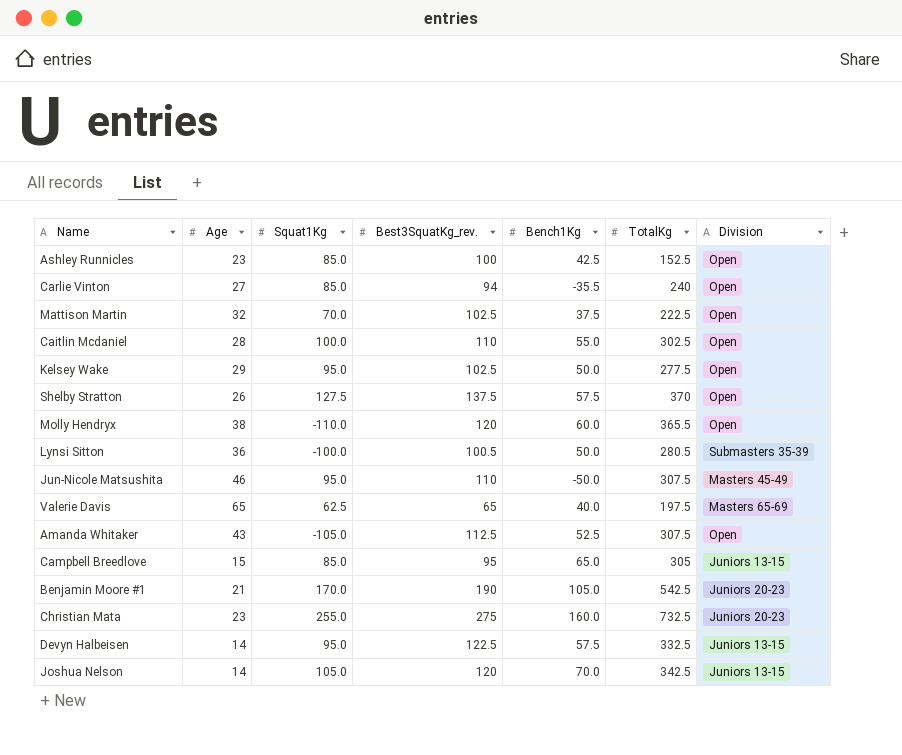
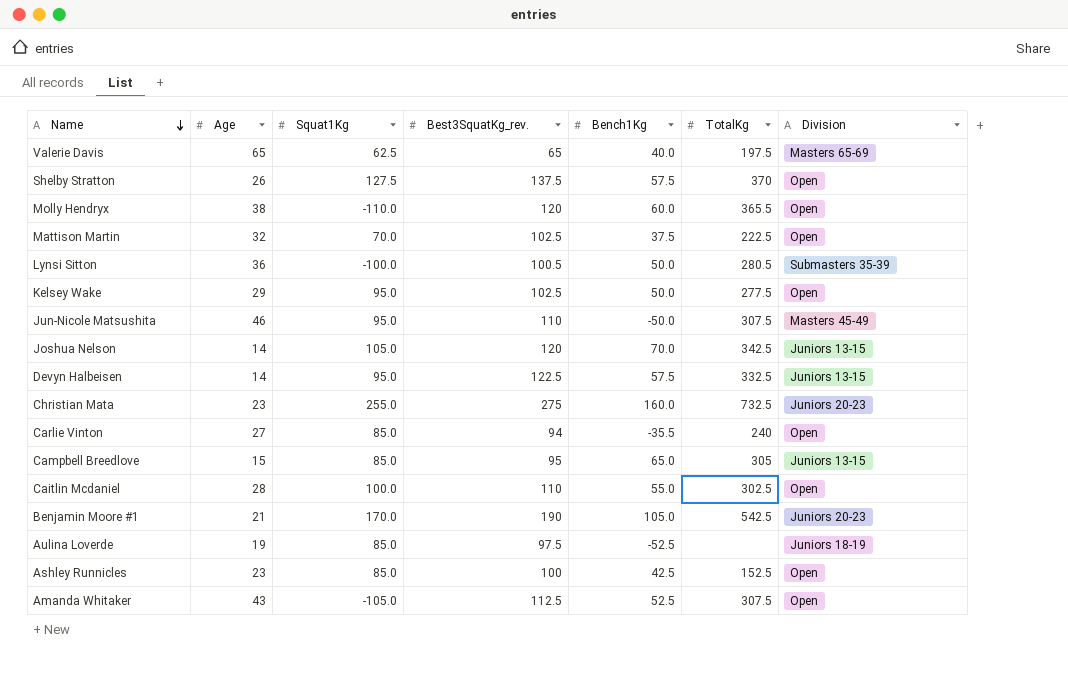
row order: none -> Name descending
row Aulina Loverde: none -> 19 | 85.0 | 97.5 | -52.5 | none | Juniors 18-19

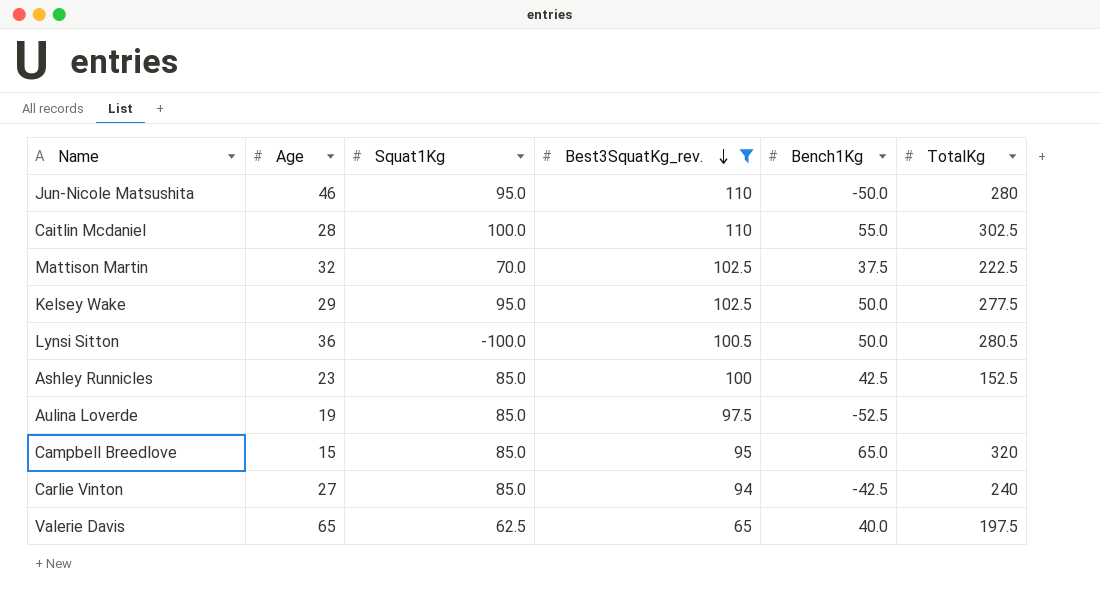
filter: none -> Best3SquatKg_rev. <= 110
row order: Name descending -> Best3SquatKg_rev. descending
column Division | position: 7 -> none
Jun-Nicole Matsushita | TotalKg: 307.5 -> 280
Campbell Breedlove | TotalKg: 305 -> 320
Carlie Vinton | Bench1Kg: -35.5 -> -42.5

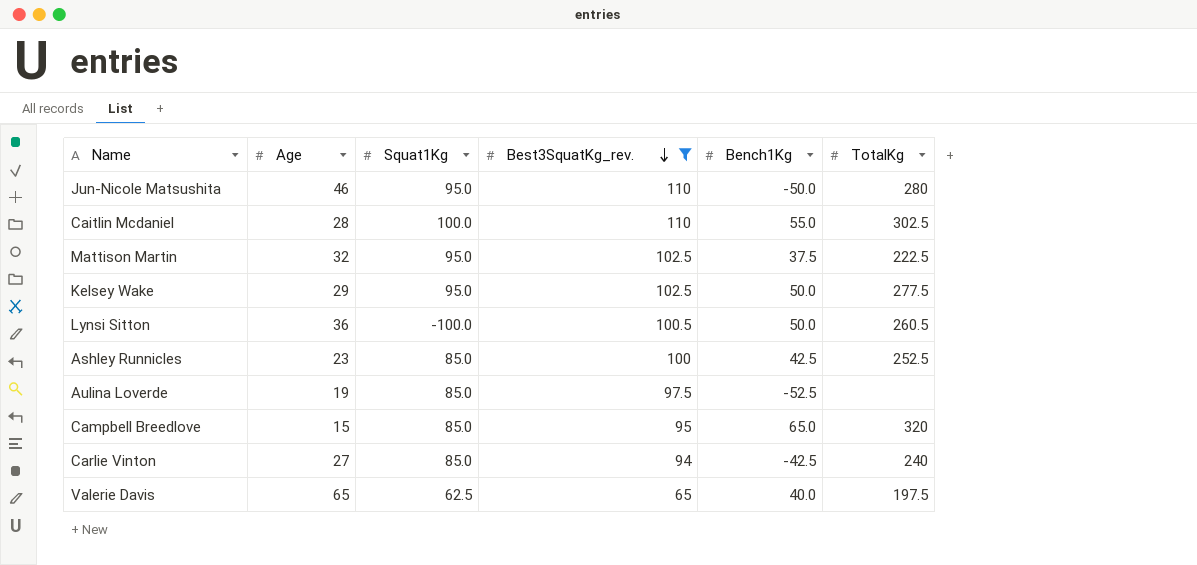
Mattison Martin | Squat1Kg: 70.0 -> 95.0
Lynsi Sitton | TotalKg: 280.5 -> 260.5
Ashley Runnicles | TotalKg: 152.5 -> 252.5

